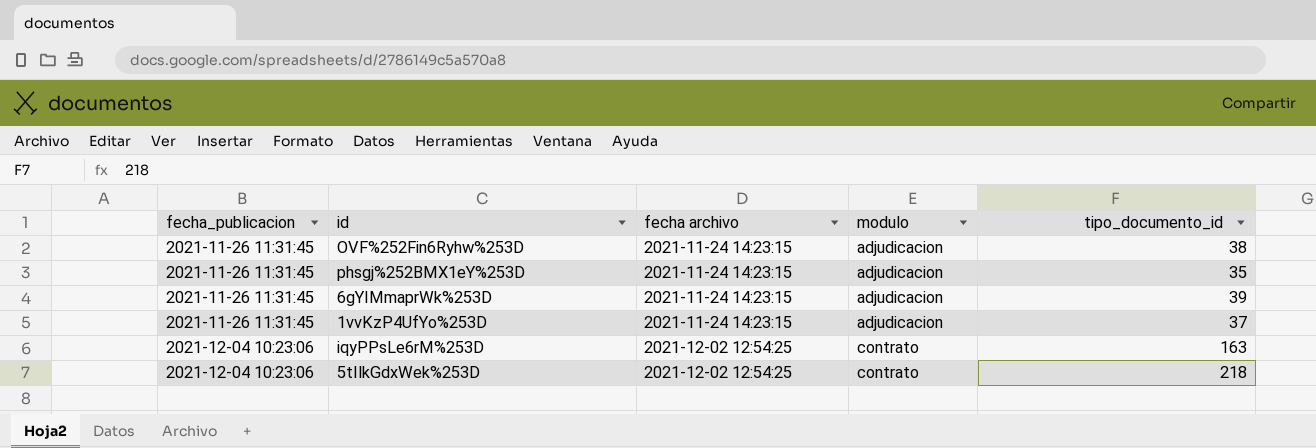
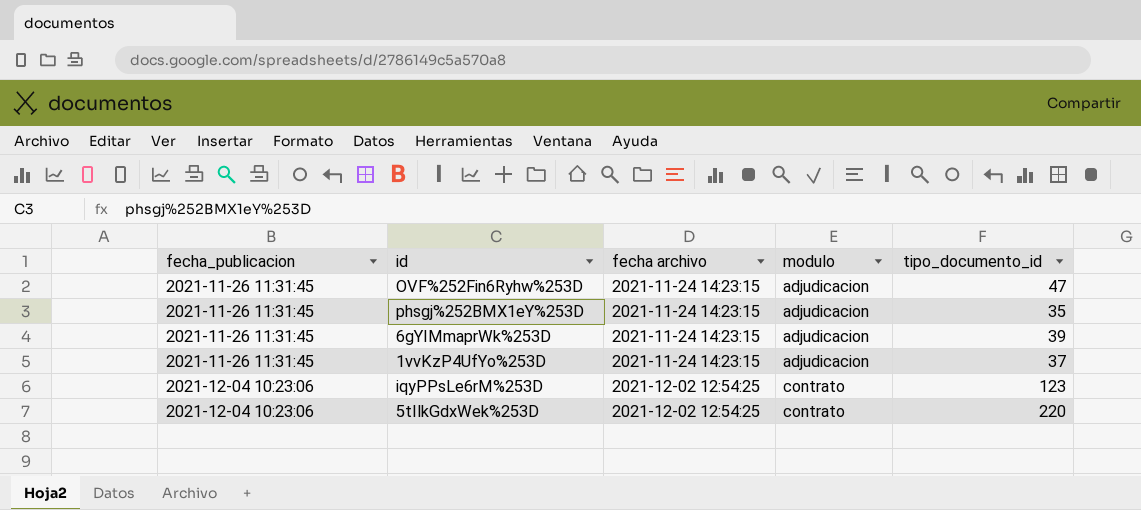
OVF%252Fin6Ryhw%253D | tipo_documento_id: 38 -> 47
iqyPPsLe6rM%253D | tipo_documento_id: 163 -> 123
5tIlkGdxWek%253D | tipo_documento_id: 218 -> 220

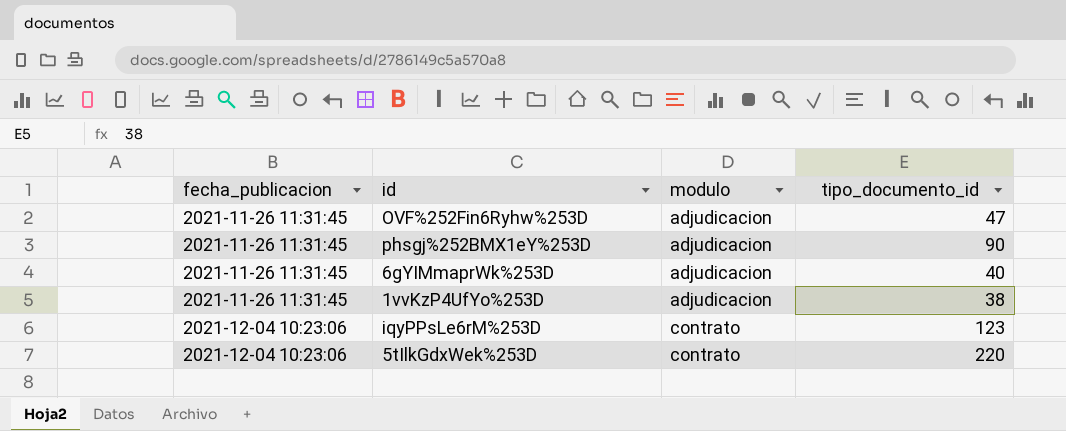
column fecha archivo | position: 3 -> none
phsgj%252BMX1eY%253D | tipo_documento_id: 35 -> 90
6gYIMmaprWk%253D | tipo_documento_id: 39 -> 40
1vvKzP4UfYo%253D | tipo_documento_id: 37 -> 38

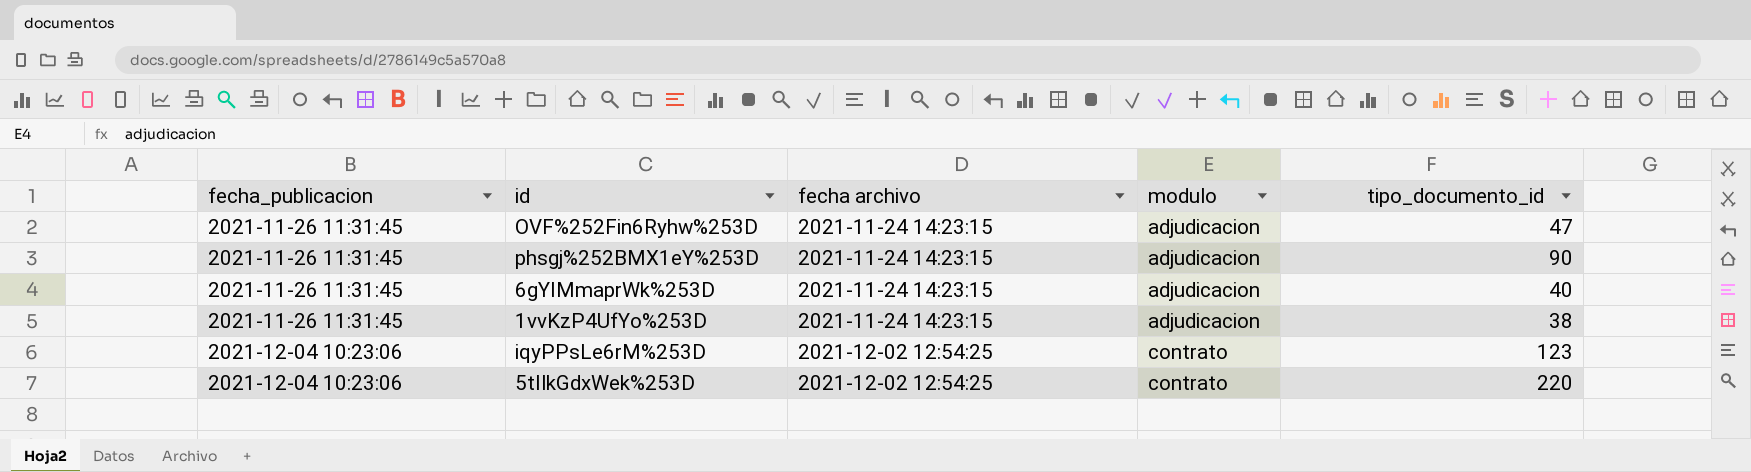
column fecha archivo | position: none -> 3

